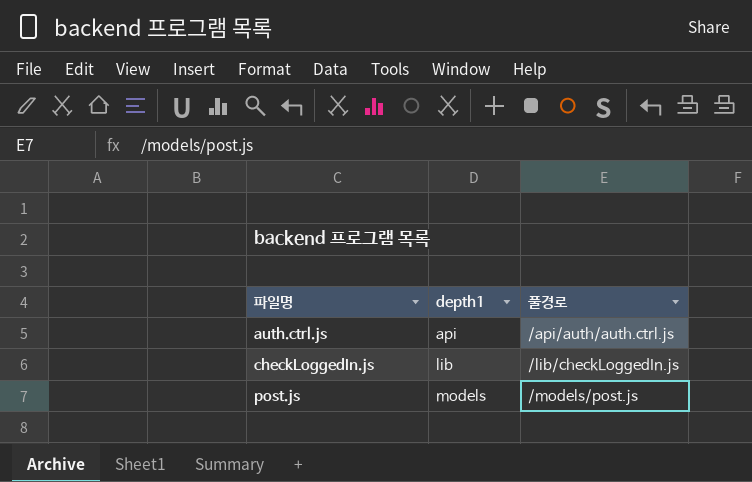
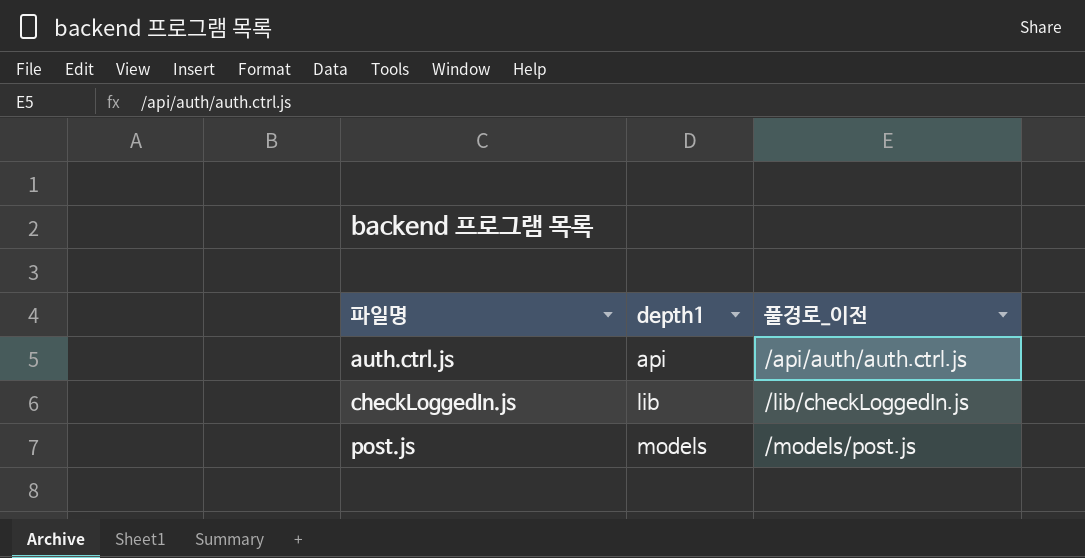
column name: 풀경로 -> 풀경로_이전

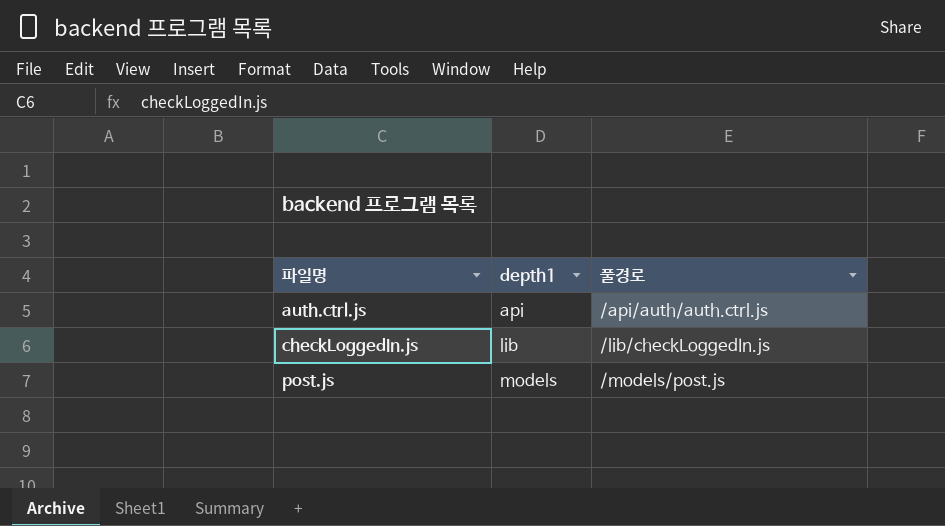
column name: 풀경로_이전 -> 풀경로

